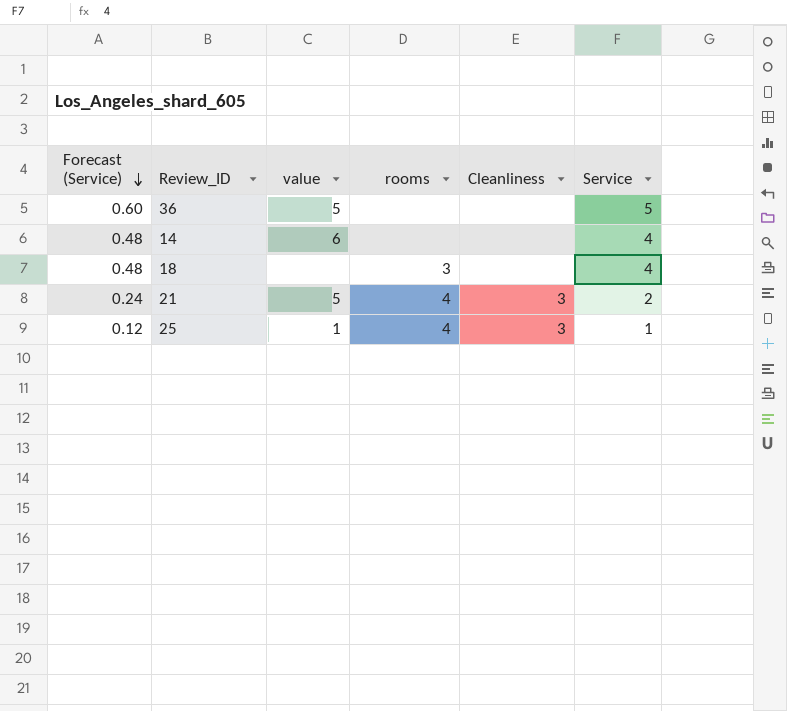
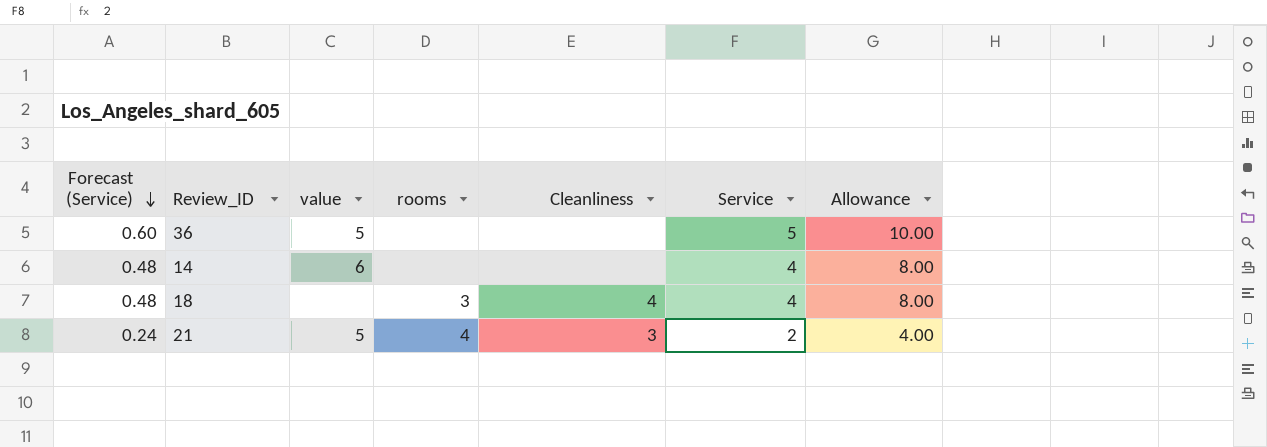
column Allowance | formula: none -> [Service] * 2
row 25: 0.12 | 1 | 4 | 3 | 1 -> none
18 | Cleanliness: none -> 4

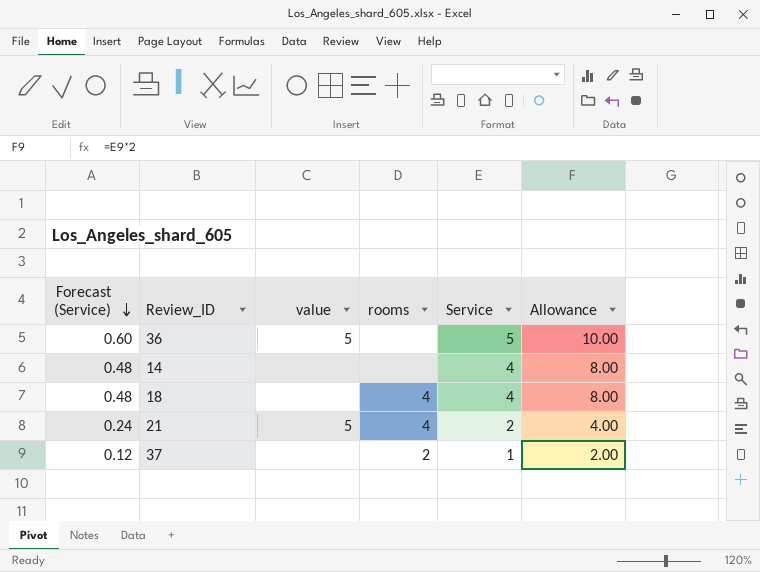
column Cleanliness | position: 5 -> none
14 | value: 6 -> none
18 | rooms: 3 -> 4
row 37: none -> 0.12 | none | 2 | 1 | 2.00

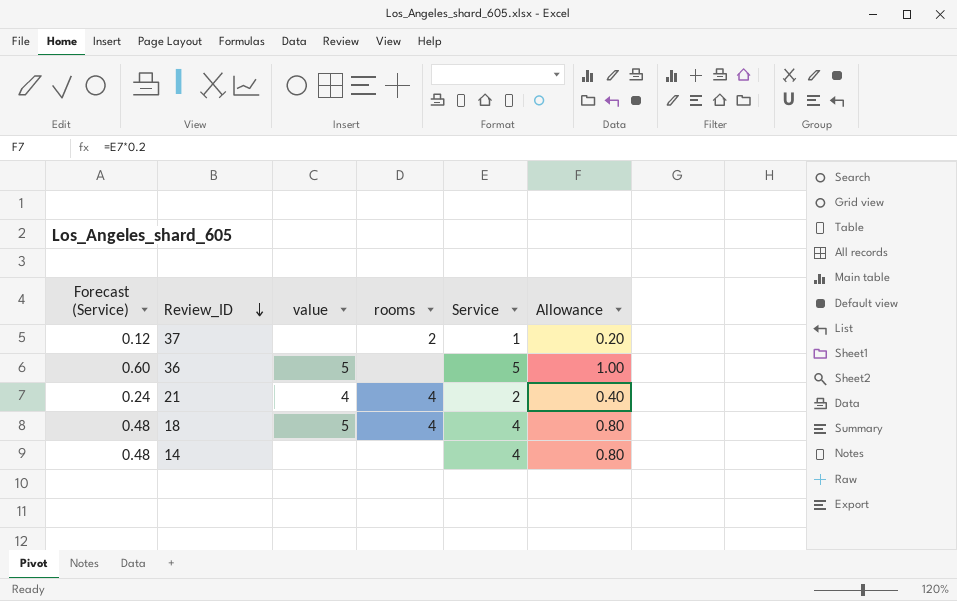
row order: Forecast (Service) descending -> Review_ID descending
column Allowance | formula: [Service] * 2 -> [Service] * 0.2
21 | value: 5 -> 4
18 | value: none -> 5

